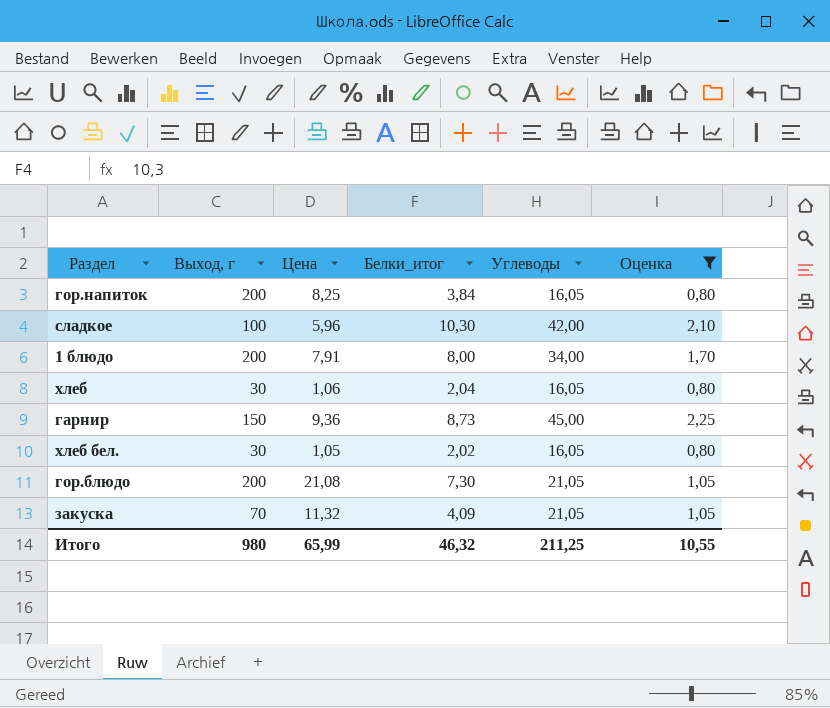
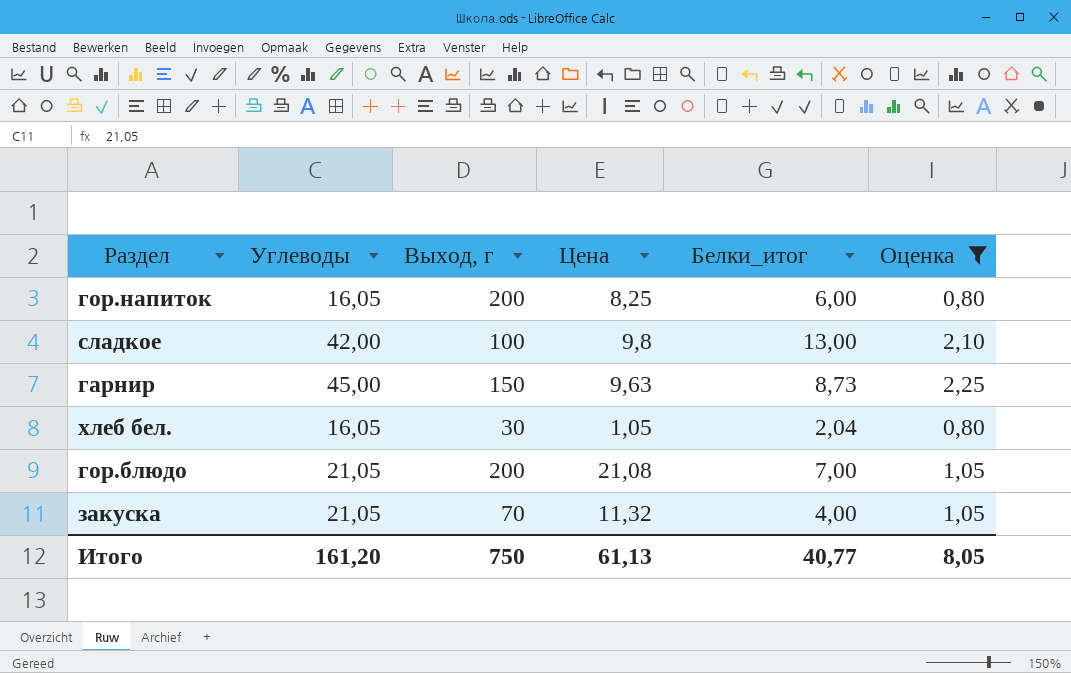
column Углеводы | position: 5 -> 2
row 1 блюдо: 200 | 7,91 | 8,00 | 34,00 | 1,70 -> none
row хлеб: 30 | 1,06 | 2,04 | 16,05 | 0,80 -> none
гор.напиток | Белки_итог: 3,84 -> 6,00
сладкое | Цена: 5,96 -> 9,8
сладкое | Белки_итог: 10,30 -> 13,00
гарнир | Цена: 9,36 -> 9,63
хлеб бел. | Белки_итог: 2,02 -> 2,04
гор.блюдо | Белки_итог: 7,30 -> 7,00
закуска | Белки_итог: 4,09 -> 4,00
Итого | Углеводы: 211,25 -> 161,20
Итого | Выход, г: 980 -> 750
Итого | Цена: 65,99 -> 61,13
Итого | Белки_итог: 46,32 -> 40,77
Итого | Оценка: 10,55 -> 8,05

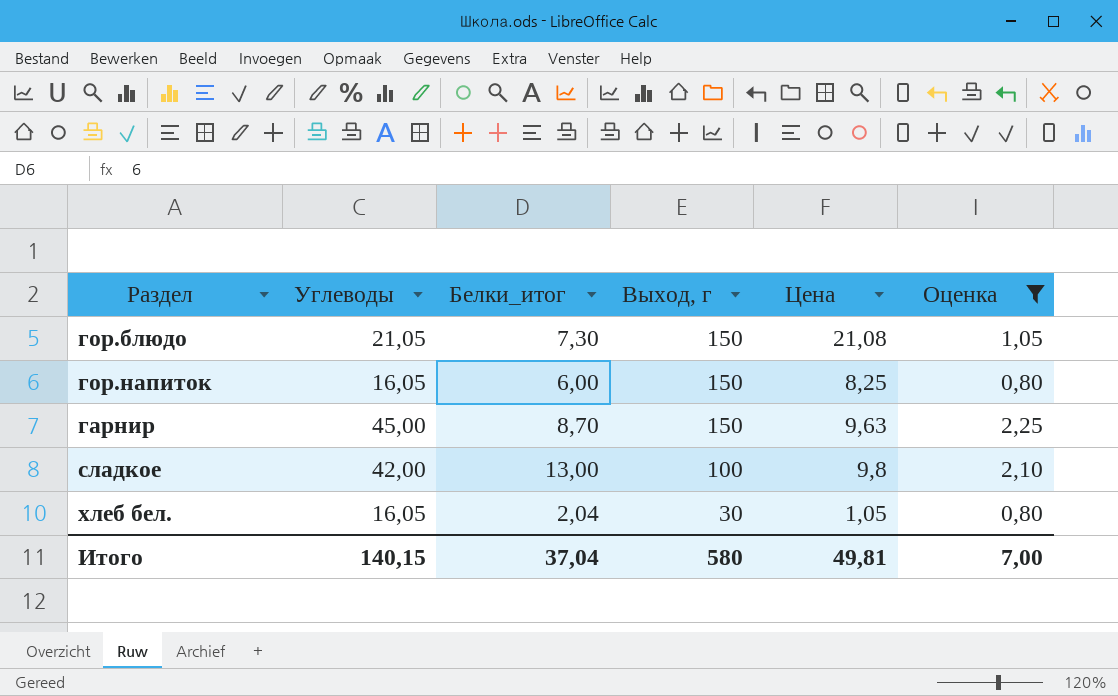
row order: none -> Выход, г descending
column Белки_итог | position: 5 -> 3
row закуска: 21,05 | 70 | 11,32 | 4,00 | 1,05 -> none
гор.блюдо | Белки_итог: 7,00 -> 7,30
гор.блюдо | Выход, г: 200 -> 150
гор.напиток | Выход, г: 200 -> 150
гарнир | Белки_итог: 8,73 -> 8,70
Итого | Углеводы: 161,20 -> 140,15
Итого | Белки_итог: 40,77 -> 37,04
Итого | Выход, г: 750 -> 580
Итого | Цена: 61,13 -> 49,81
Итого | Оценка: 8,05 -> 7,00

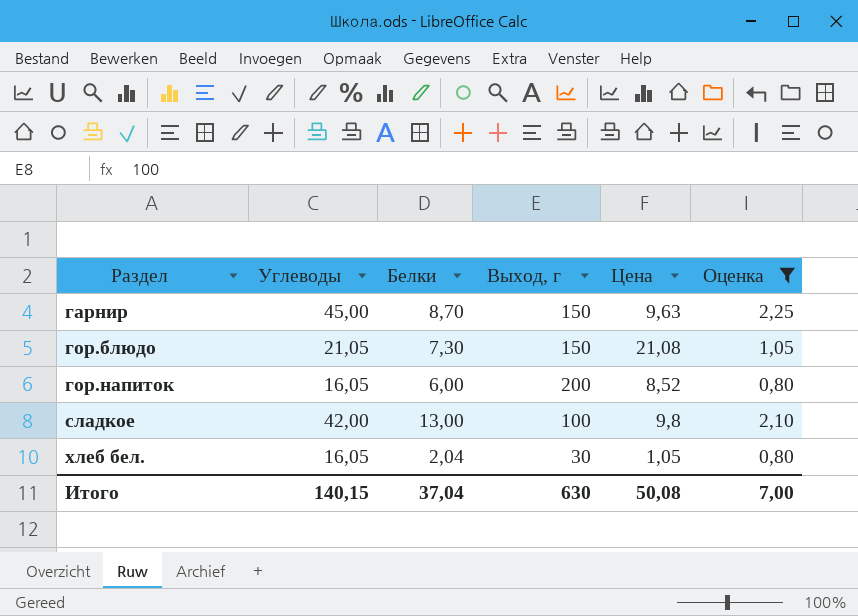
row order: Выход, г descending -> Раздел ascending
column name: Белки_итог -> Белки
гор.напиток | Выход, г: 150 -> 200
гор.напиток | Цена: 8,25 -> 8,52
Итого | Выход, г: 580 -> 630
Итого | Цена: 49,81 -> 50,08

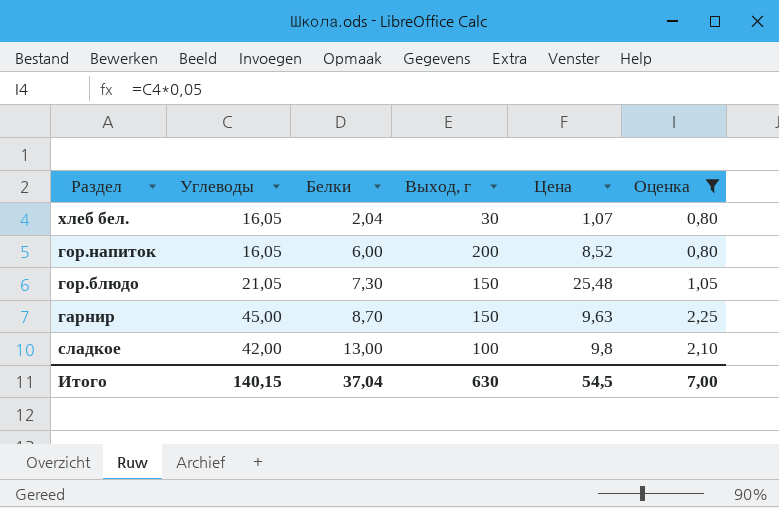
row order: Раздел ascending -> Белки ascending
хлеб бел. | Цена: 1,05 -> 1,07
гор.блюдо | Цена: 21,08 -> 25,48
Итого | Цена: 50,08 -> 54,5

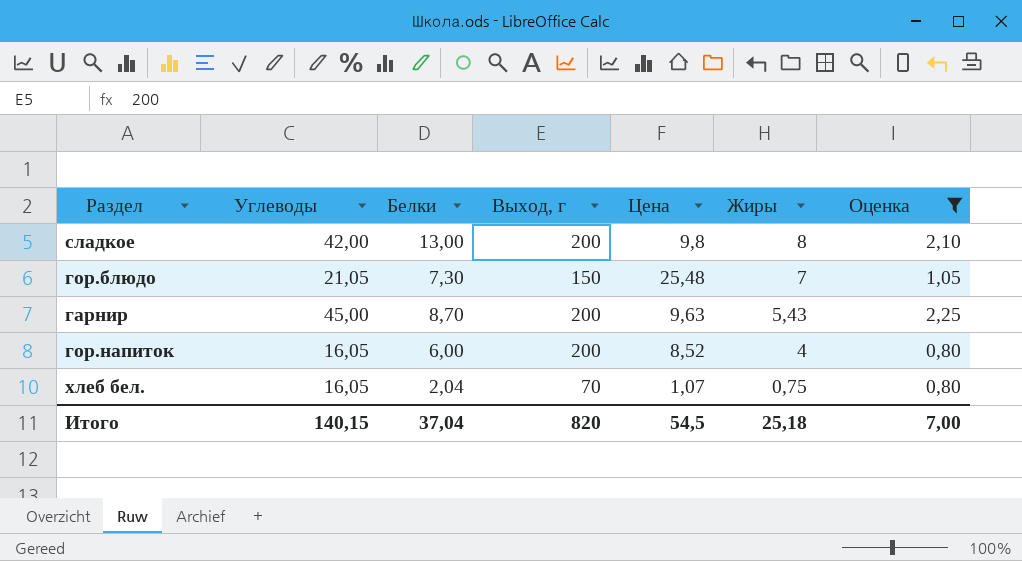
row order: Белки ascending -> Жиры descending
column Жиры | position: none -> 6
сладкое | Выход, г: 100 -> 200
гарнир | Выход, г: 150 -> 200
хлеб бел. | Выход, г: 30 -> 70
Итого | Выход, г: 630 -> 820

